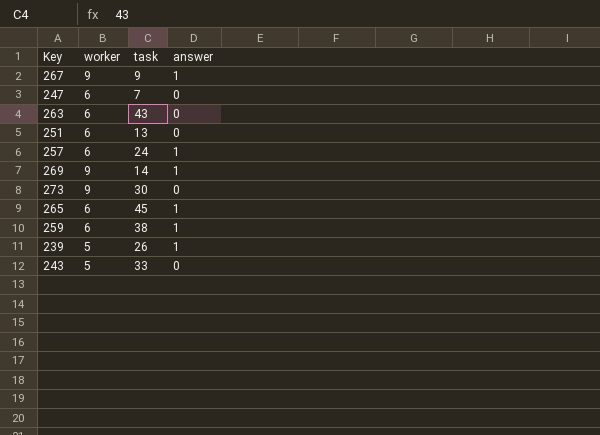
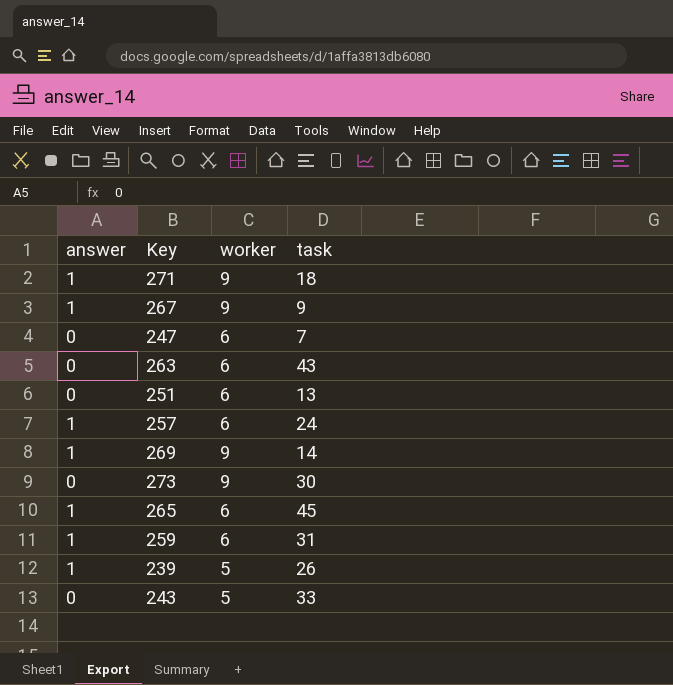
column answer | position: 4 -> 1
row 271: none -> 1 | 9 | 18
259 | task: 38 -> 31

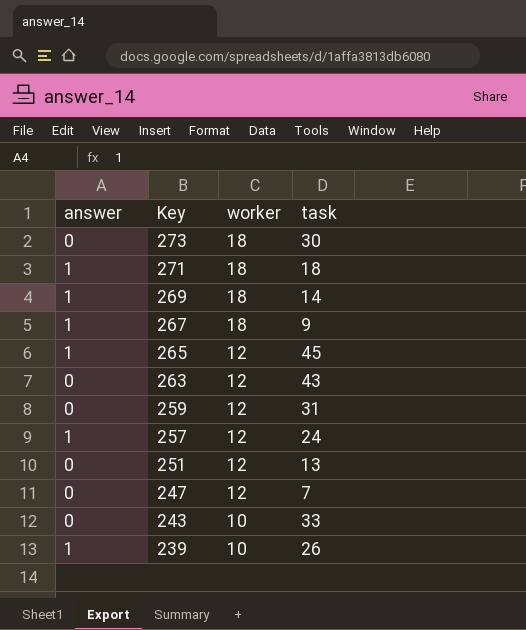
row order: none -> Key descending
273 | worker: 9 -> 18
271 | worker: 9 -> 18
269 | worker: 9 -> 18
267 | worker: 9 -> 18
265 | worker: 6 -> 12
263 | worker: 6 -> 12
259 | answer: 1 -> 0
259 | worker: 6 -> 12
257 | worker: 6 -> 12
251 | worker: 6 -> 12
247 | worker: 6 -> 12
243 | worker: 5 -> 10
239 | worker: 5 -> 10

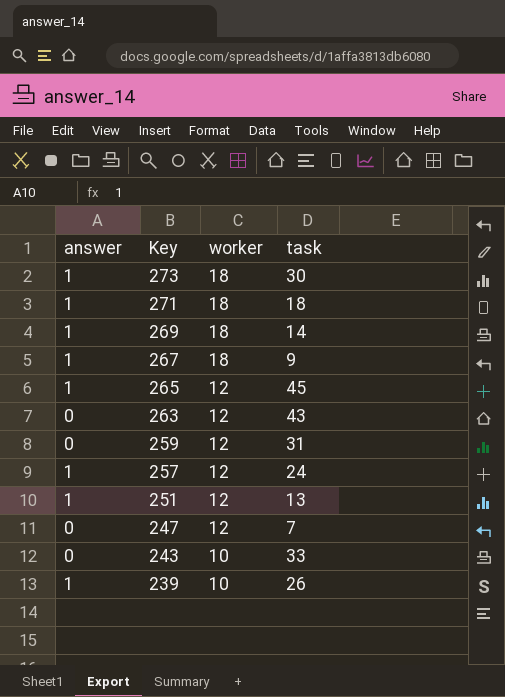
273 | answer: 0 -> 1
251 | answer: 0 -> 1

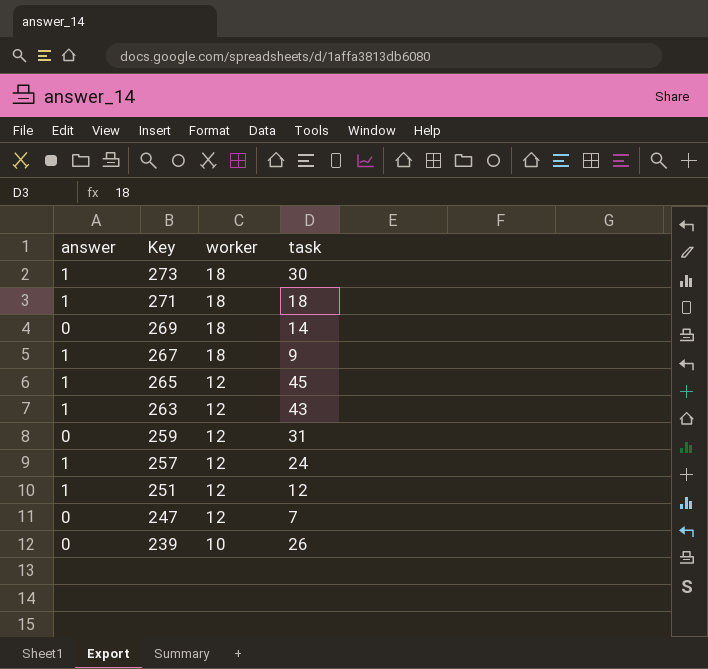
row 243: 0 | 10 | 33 -> none
269 | answer: 1 -> 0
263 | answer: 0 -> 1
251 | task: 13 -> 12
239 | answer: 1 -> 0

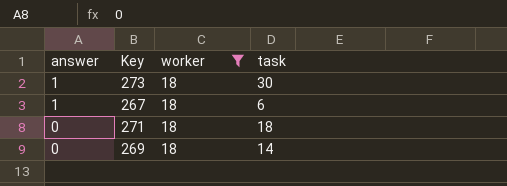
filter: none -> worker = 18
row order: Key descending -> answer descending
267 | task: 9 -> 6
271 | answer: 1 -> 0

